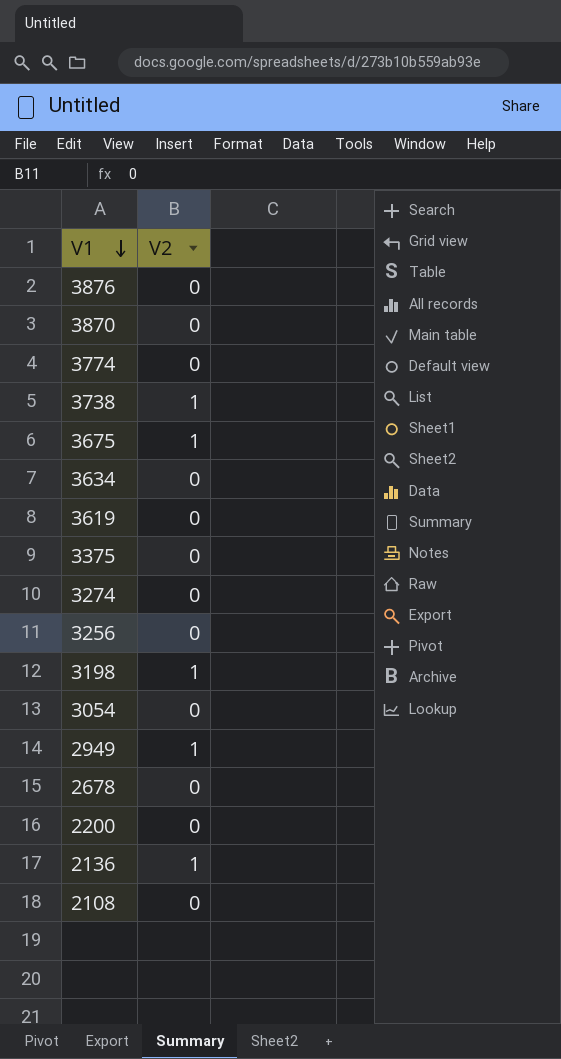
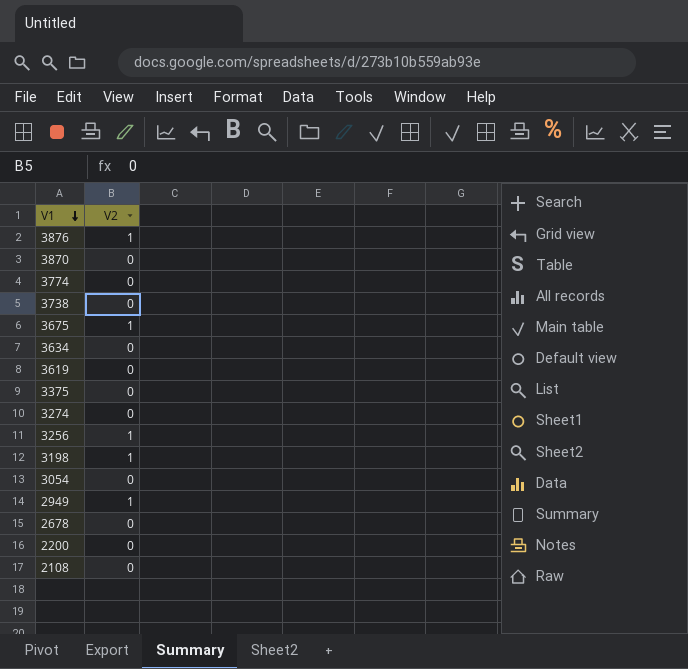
row 2136: 1 -> none
3876 | V2: 0 -> 1
3738 | V2: 1 -> 0
3256 | V2: 0 -> 1

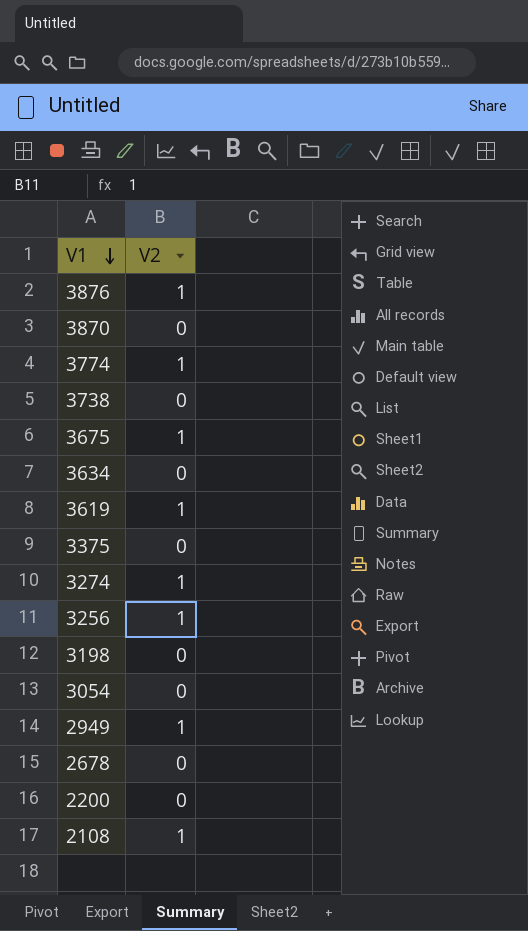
3774 | V2: 0 -> 1
3619 | V2: 0 -> 1
3274 | V2: 0 -> 1
3198 | V2: 1 -> 0
2108 | V2: 0 -> 1

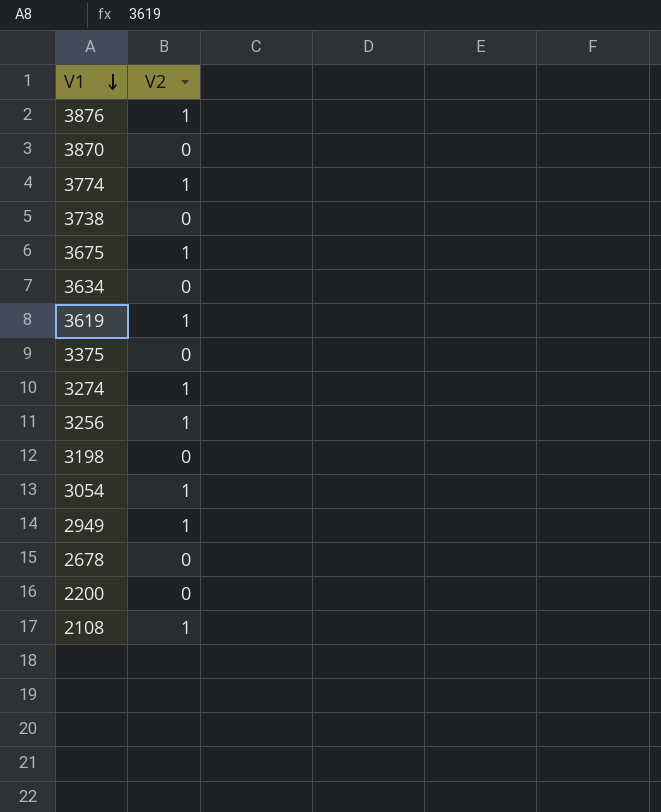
3054 | V2: 0 -> 1

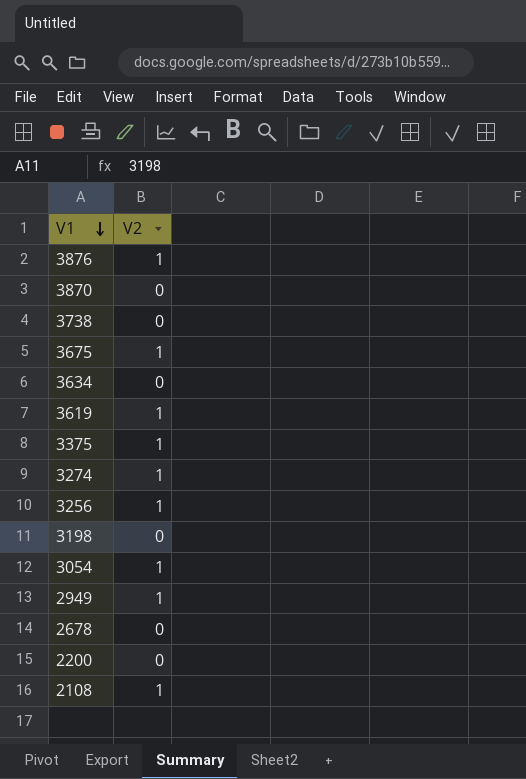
row 3774: 1 -> none
3375 | V2: 0 -> 1

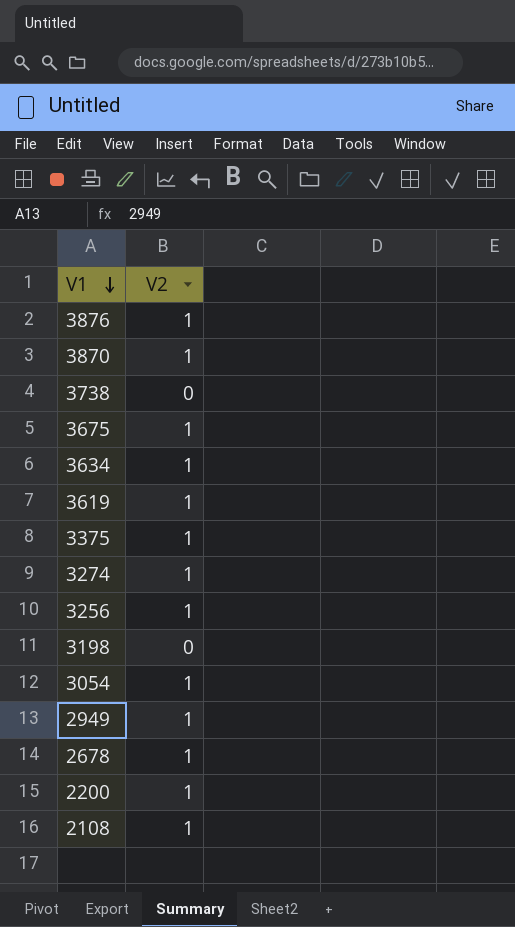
3870 | V2: 0 -> 1
3634 | V2: 0 -> 1
2678 | V2: 0 -> 1
2200 | V2: 0 -> 1

